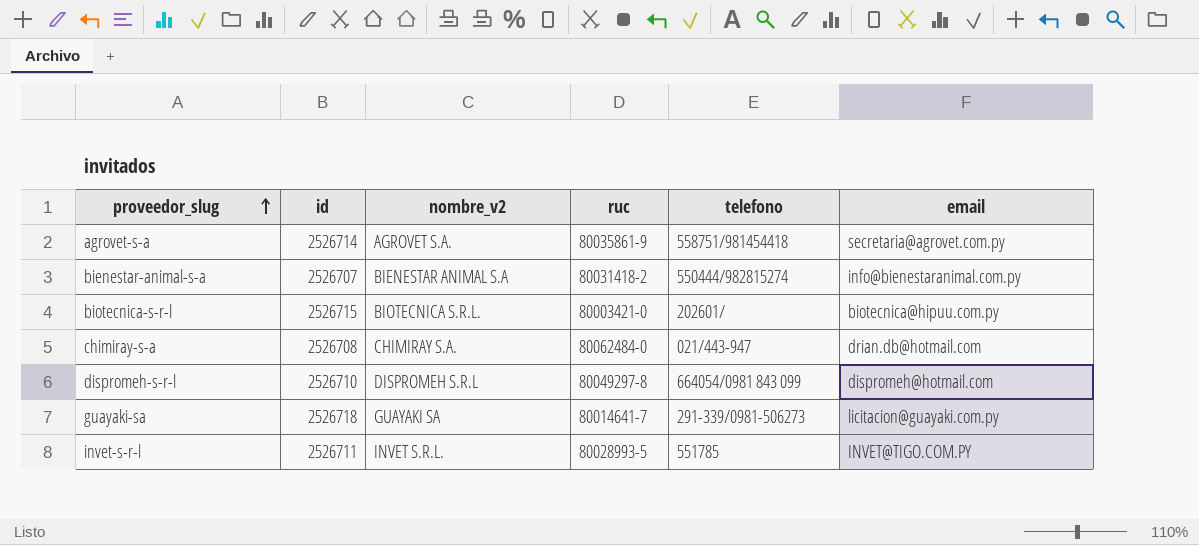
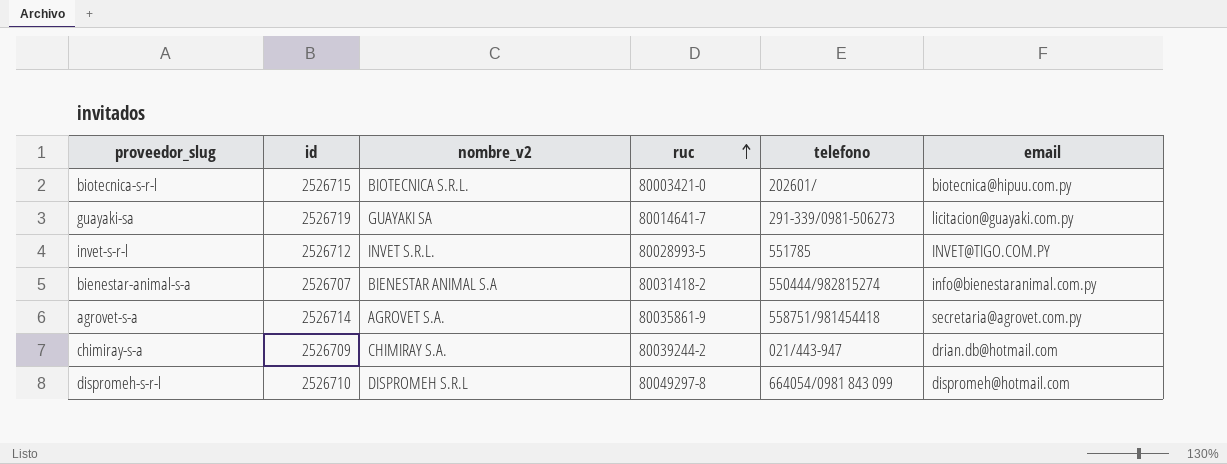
row order: proveedor_slug ascending -> ruc ascending
guayaki-sa | id: 2526718 -> 2526719
invet-s-r-l | id: 2526711 -> 2526712
chimiray-s-a | id: 2526708 -> 2526709
chimiray-s-a | ruc: 80062484-0 -> 80039244-2

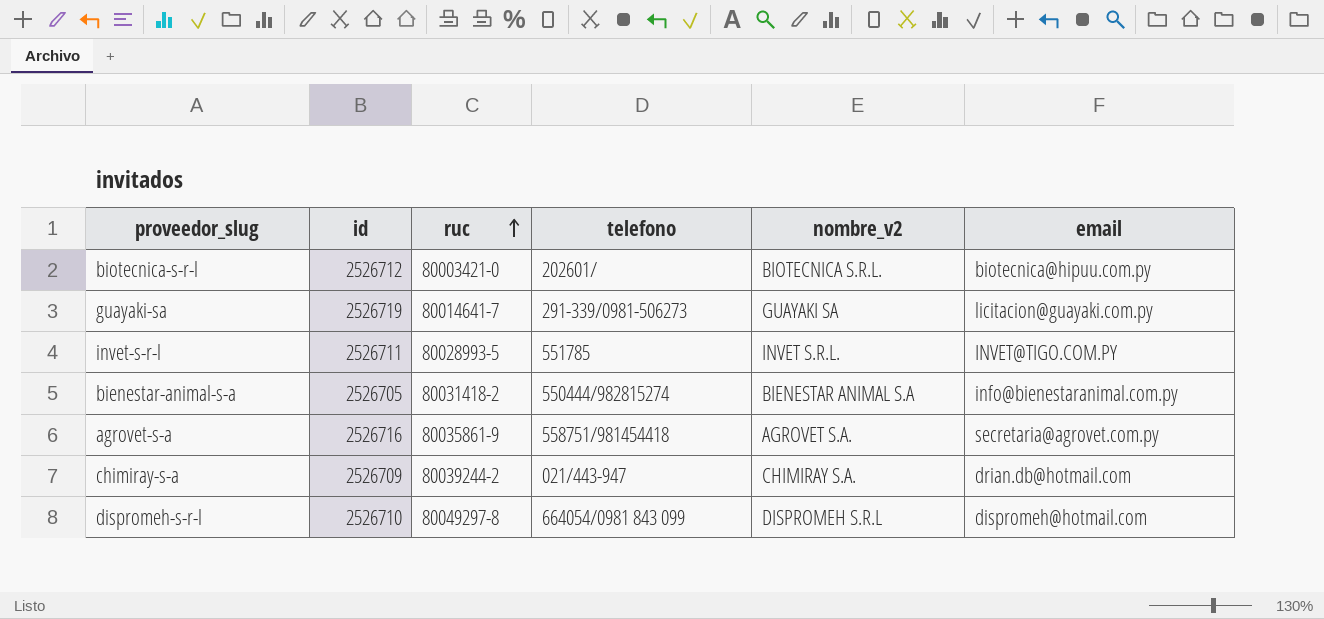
column nombre_v2 | position: 3 -> 5
biotecnica-s-r-l | id: 2526715 -> 2526712
invet-s-r-l | id: 2526712 -> 2526711
bienestar-animal-s-a | id: 2526707 -> 2526705
agrovet-s-a | id: 2526714 -> 2526716

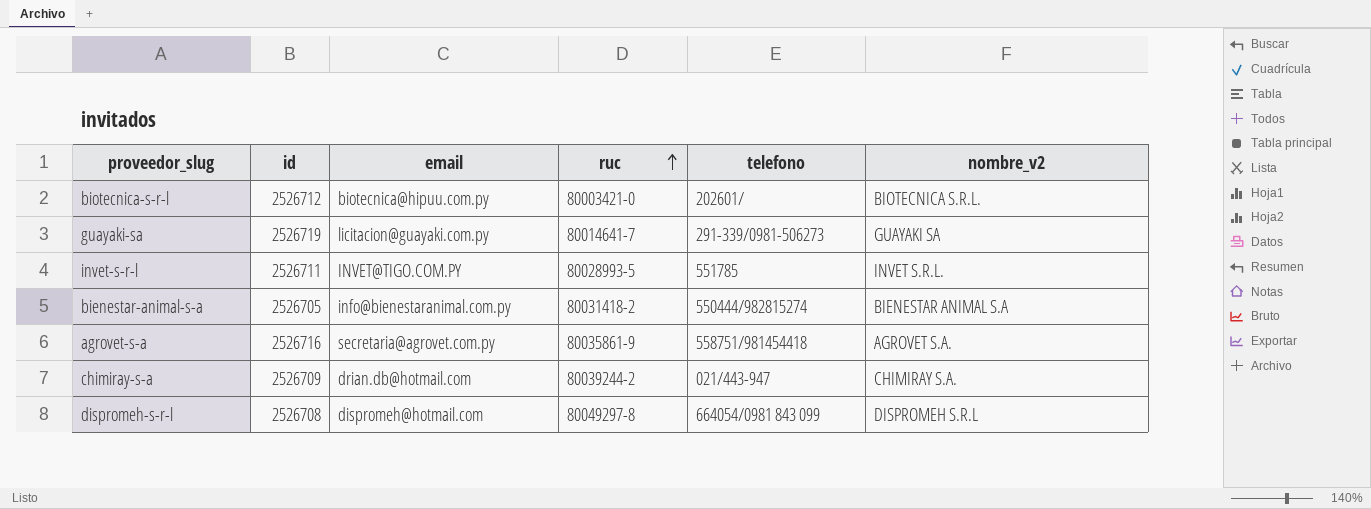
column email | position: 6 -> 3
dispromeh-s-r-l | id: 2526710 -> 2526708

